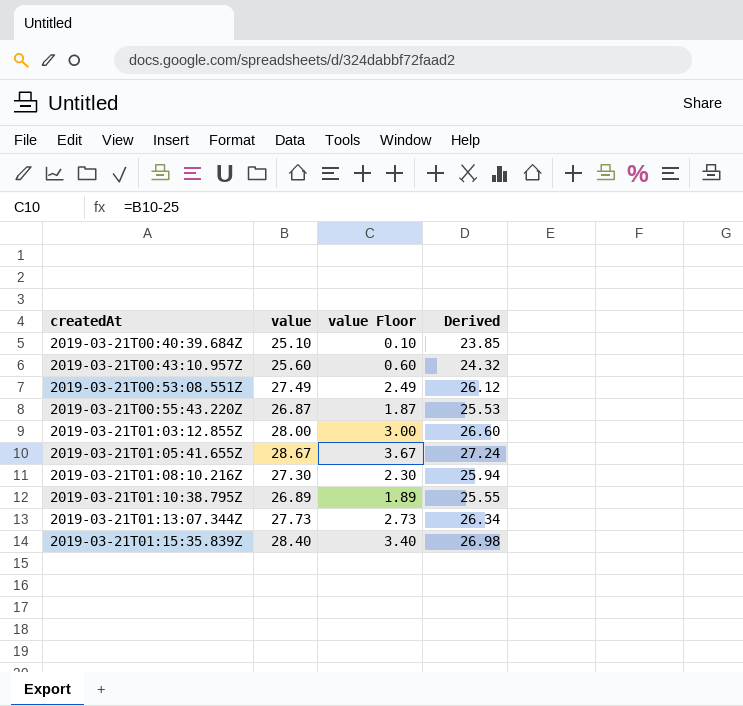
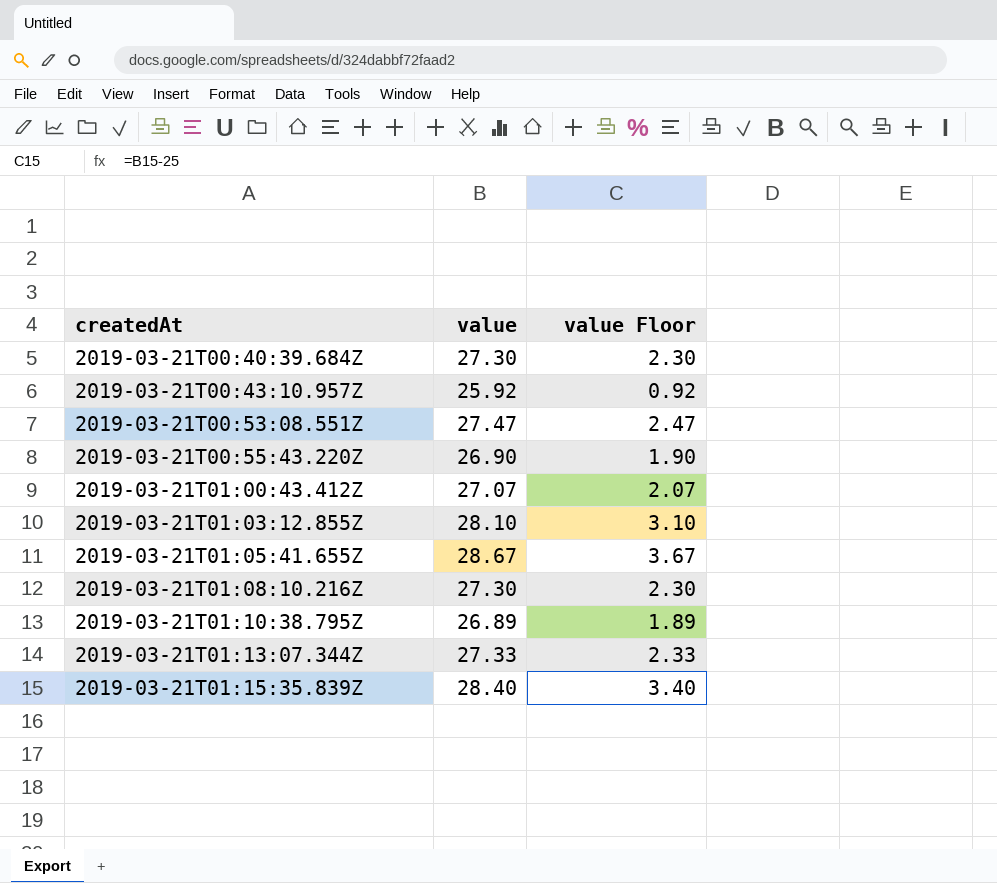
column Derived | formula: [value] * 0.95 -> none
2019-03-21T00:40:39.684Z | value: 25.10 -> 27.30
2019-03-21T00:40:39.684Z | value Floor: 0.10 -> 2.30
2019-03-21T00:43:10.957Z | value: 25.60 -> 25.92
2019-03-21T00:43:10.957Z | value Floor: 0.60 -> 0.92
2019-03-21T00:53:08.551Z | value: 27.49 -> 27.47
2019-03-21T00:53:08.551Z | value Floor: 2.49 -> 2.47
2019-03-21T00:55:43.220Z | value: 26.87 -> 26.90
2019-03-21T00:55:43.220Z | value Floor: 1.87 -> 1.90
row 2019-03-21T01:00:43.412Z: none -> 27.07 | 2.07
2019-03-21T01:03:12.855Z | value: 28.00 -> 28.10
2019-03-21T01:03:12.855Z | value Floor: 3.00 -> 3.10
2019-03-21T01:13:07.344Z | value: 27.73 -> 27.33
2019-03-21T01:13:07.344Z | value Floor: 2.73 -> 2.33

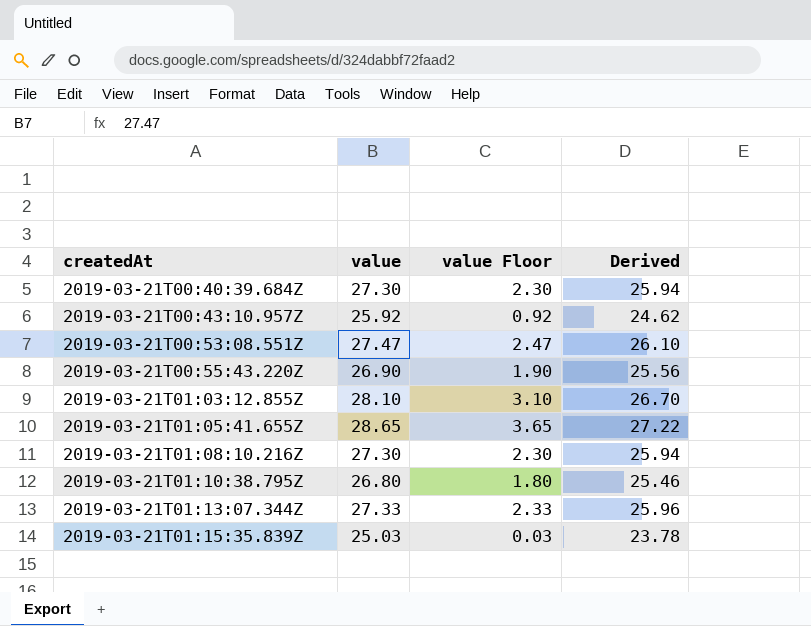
column Derived | formula: none -> [value] * 0.95
row 2019-03-21T01:00:43.412Z: 27.07 | 2.07 -> none
2019-03-21T01:05:41.655Z | value: 28.67 -> 28.65
2019-03-21T01:05:41.655Z | value Floor: 3.67 -> 3.65
2019-03-21T01:10:38.795Z | value: 26.89 -> 26.80
2019-03-21T01:10:38.795Z | value Floor: 1.89 -> 1.80
2019-03-21T01:15:35.839Z | value: 28.40 -> 25.03
2019-03-21T01:15:35.839Z | value Floor: 3.40 -> 0.03

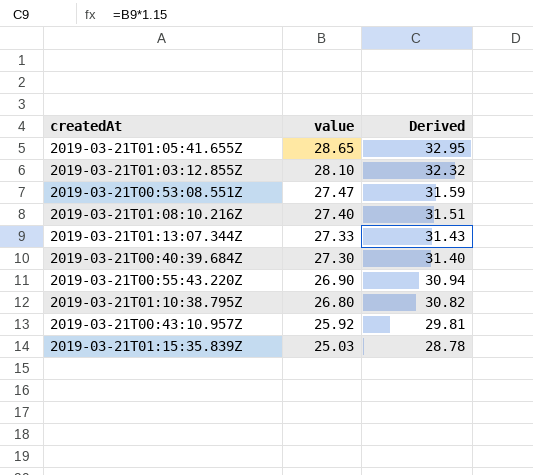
row order: createdAt ascending -> value descending
column value Floor | formula: [value] - 25 -> none
column Derived | formula: [value] * 0.95 -> [value] * 1.15
2019-03-21T01:08:10.216Z | value: 27.30 -> 27.40

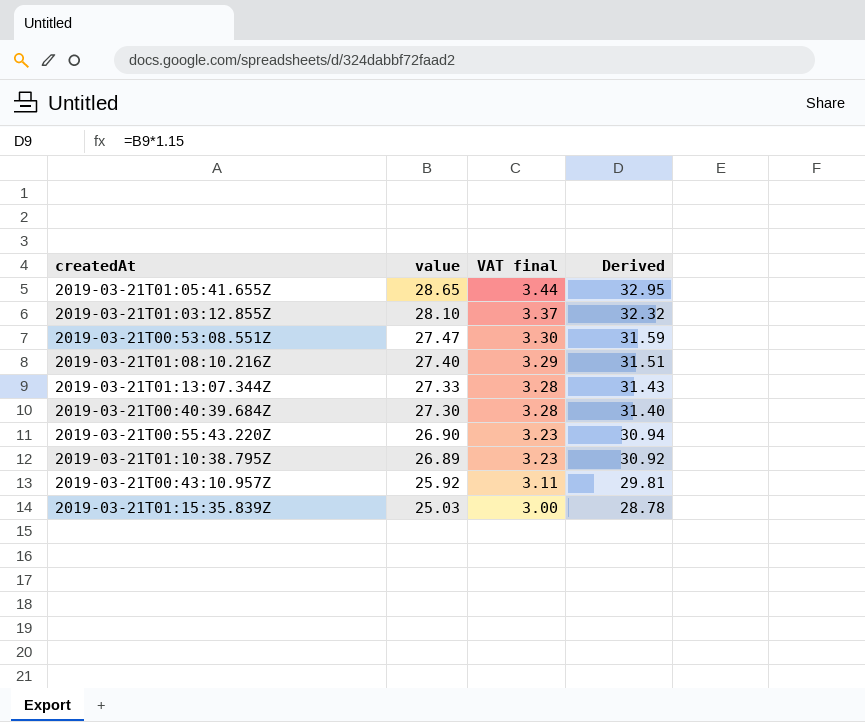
column VAT final | formula: none -> [value] * 0.12
2019-03-21T01:10:38.795Z | value: 26.80 -> 26.89
2019-03-21T01:10:38.795Z | Derived: 30.82 -> 30.92

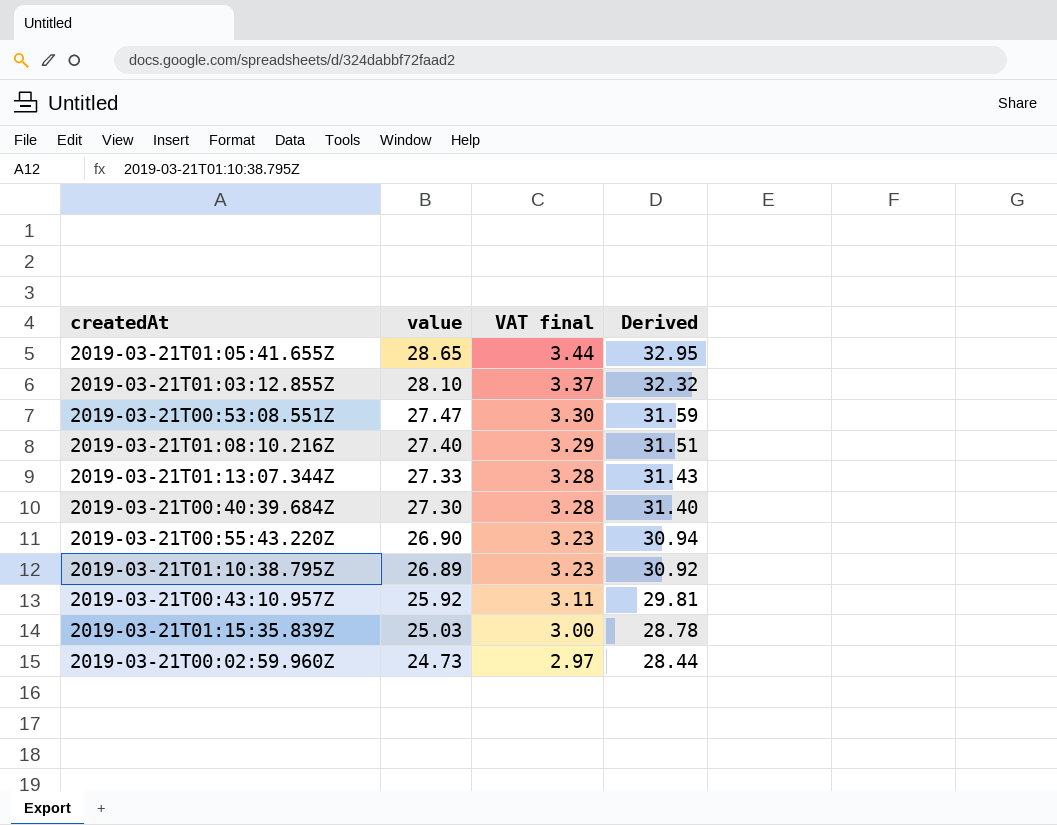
row 2019-03-21T00:02:59.960Z: none -> 24.73 | 2.97 | 28.44

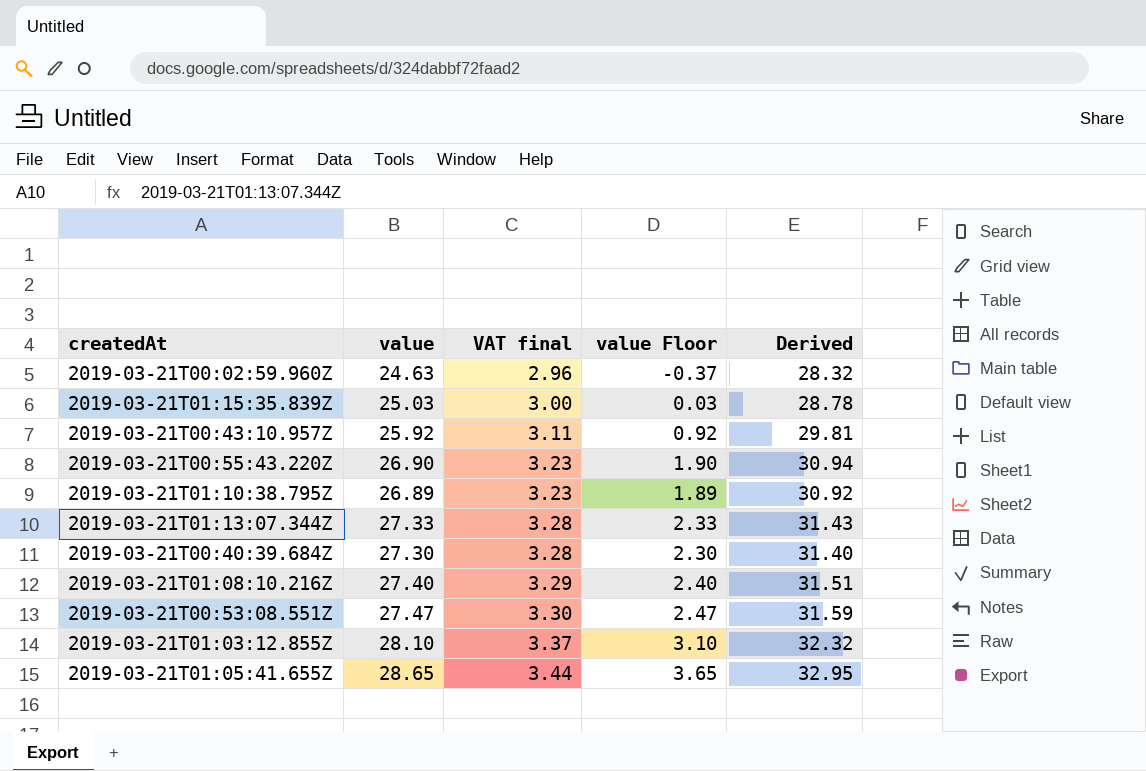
row order: value descending -> VAT final ascending
column value Floor | formula: none -> [value] - 25
2019-03-21T00:02:59.960Z | value: 24.73 -> 24.63
2019-03-21T00:02:59.960Z | VAT final: 2.97 -> 2.96
2019-03-21T00:02:59.960Z | Derived: 28.44 -> 28.32

